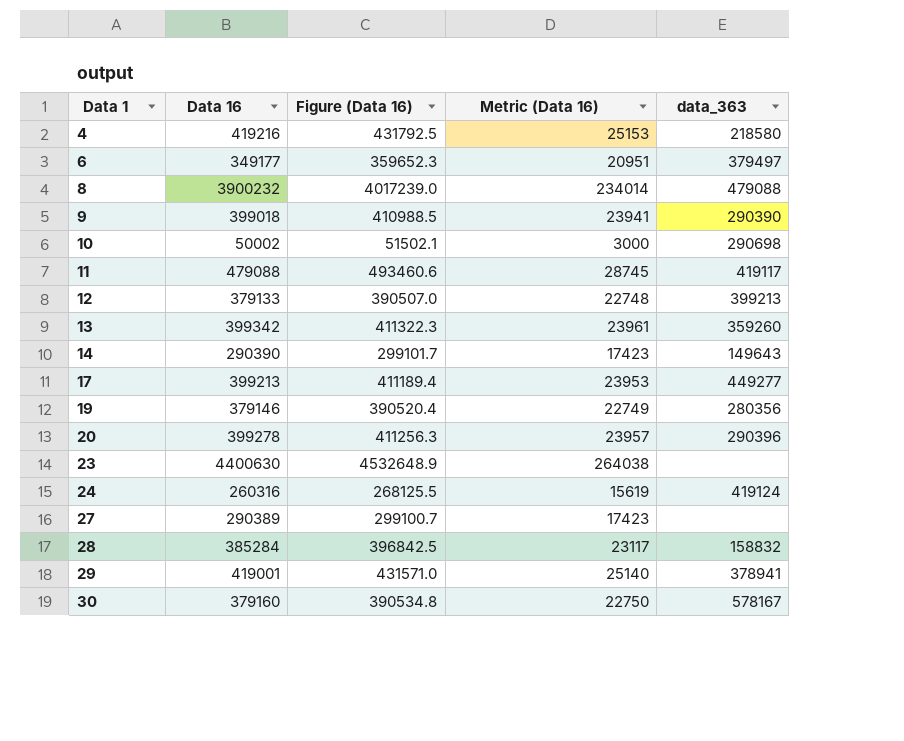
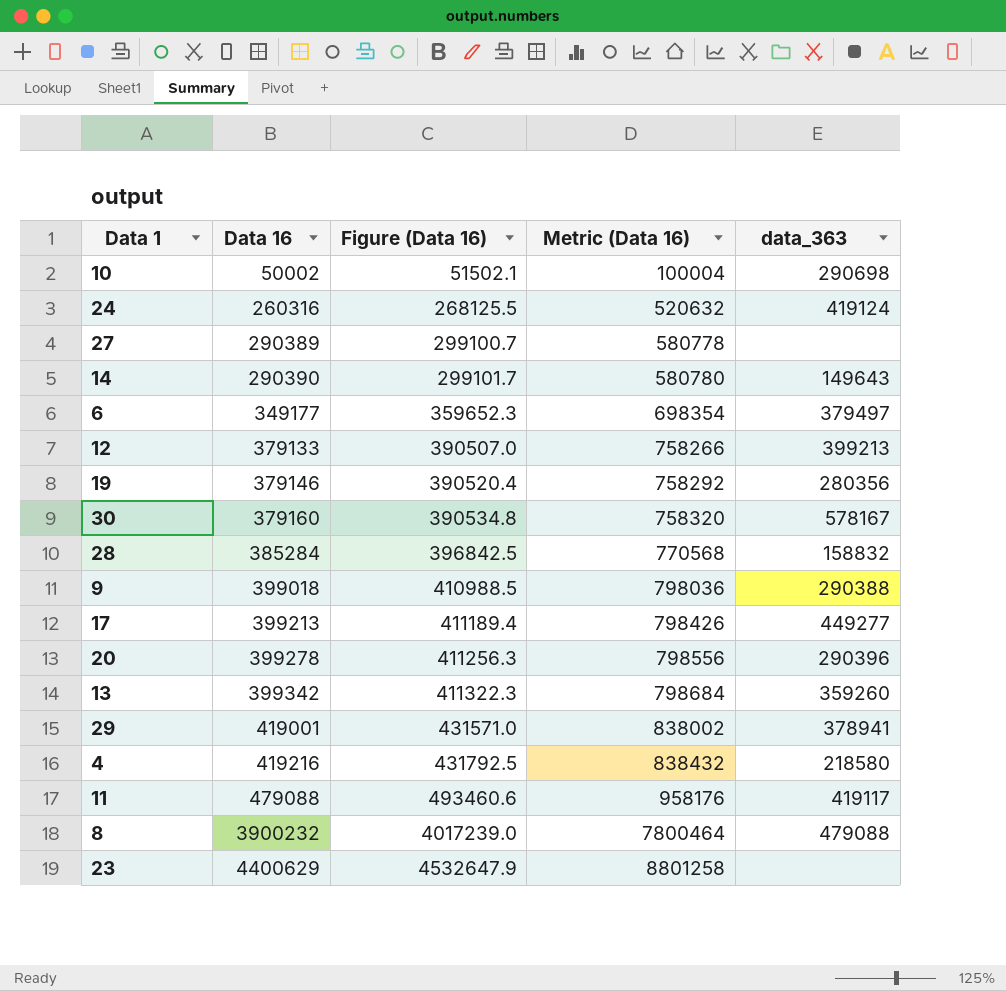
row order: Data 1 ascending -> Data 16 ascending
column Metric (Data 16) | formula: [Data 16] * 0.06 -> [Data 16] * 2
9 | data_363: 290390 -> 290388
23 | Data 16: 4400630 -> 4400629
23 | Figure (Data 16): 4532648.9 -> 4532647.9

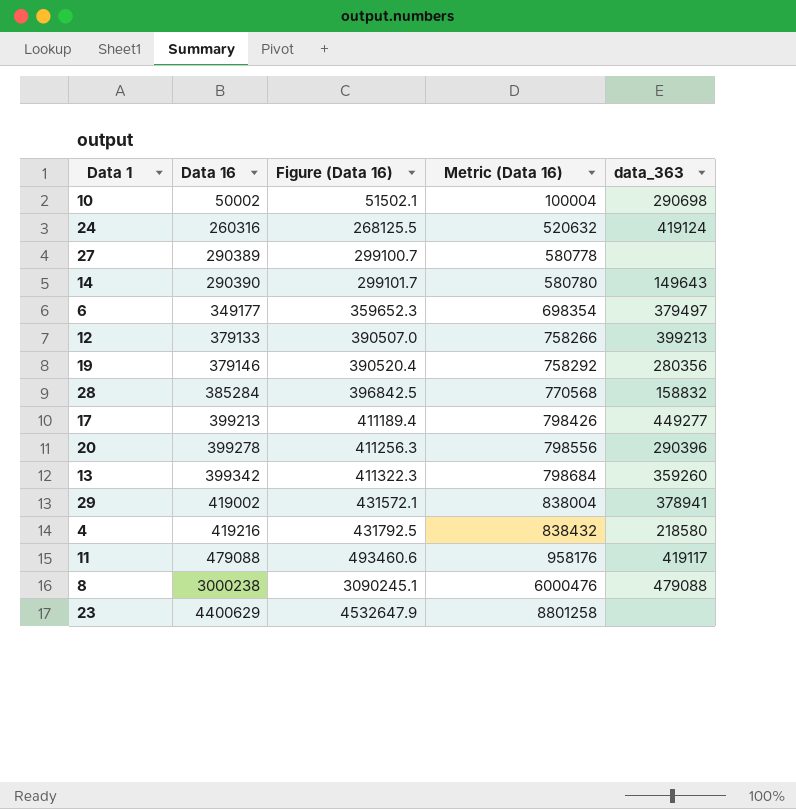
row 30: 379160 | 390534.8 | 758320 | 578167 -> none
row 9: 399018 | 410988.5 | 798036 | 290388 -> none
29 | Data 16: 419001 -> 419002
29 | Figure (Data 16): 431571.0 -> 431572.1
29 | Metric (Data 16): 838002 -> 838004
8 | Data 16: 3900232 -> 3000238
8 | Figure (Data 16): 4017239.0 -> 3090245.1
8 | Metric (Data 16): 7800464 -> 6000476

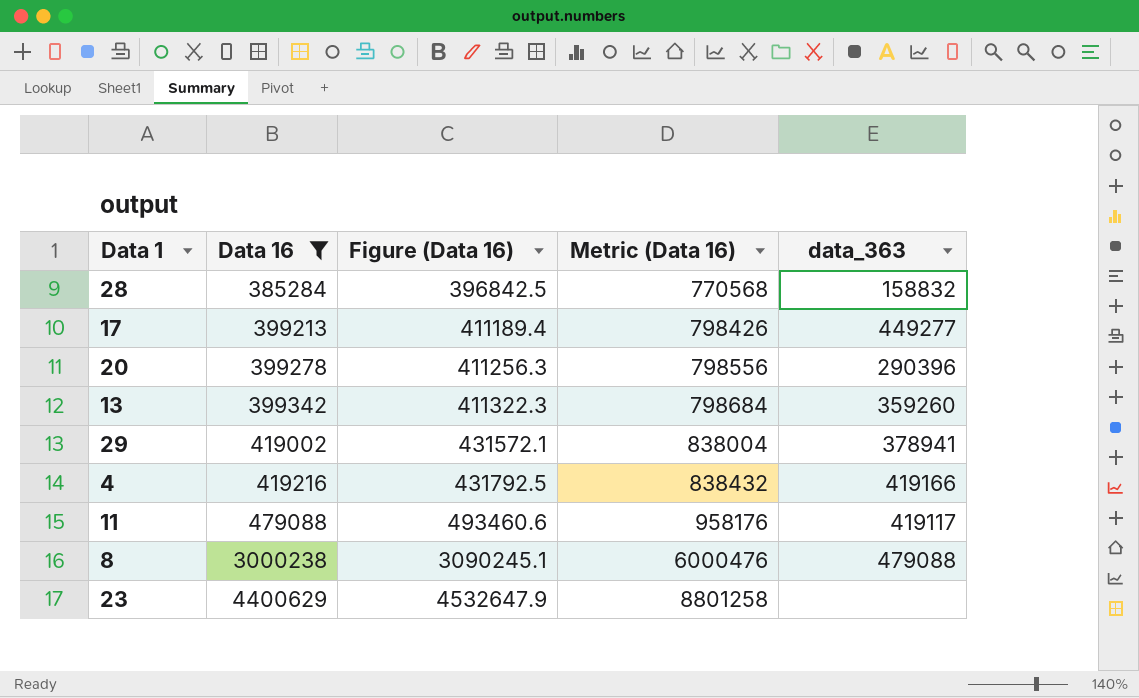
filter: none -> Data 16 >= 385284
4 | data_363: 218580 -> 419166

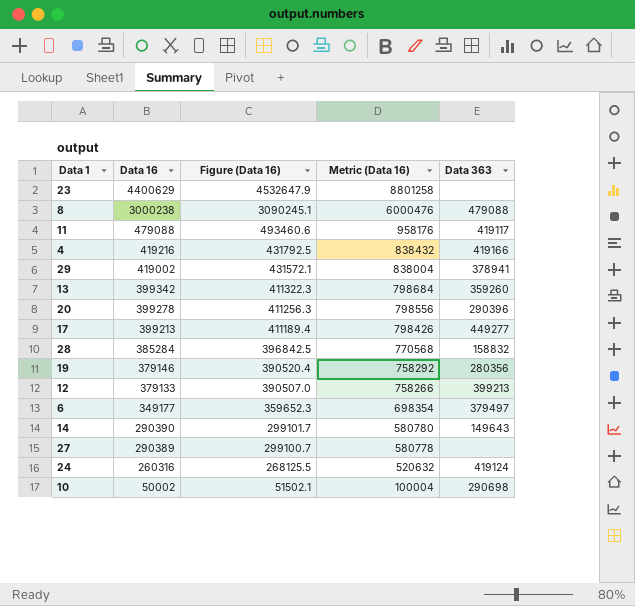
filter: Data 16 >= 385284 -> none
row order: Data 16 ascending -> Data 16 descending
column name: data_363 -> Data 363

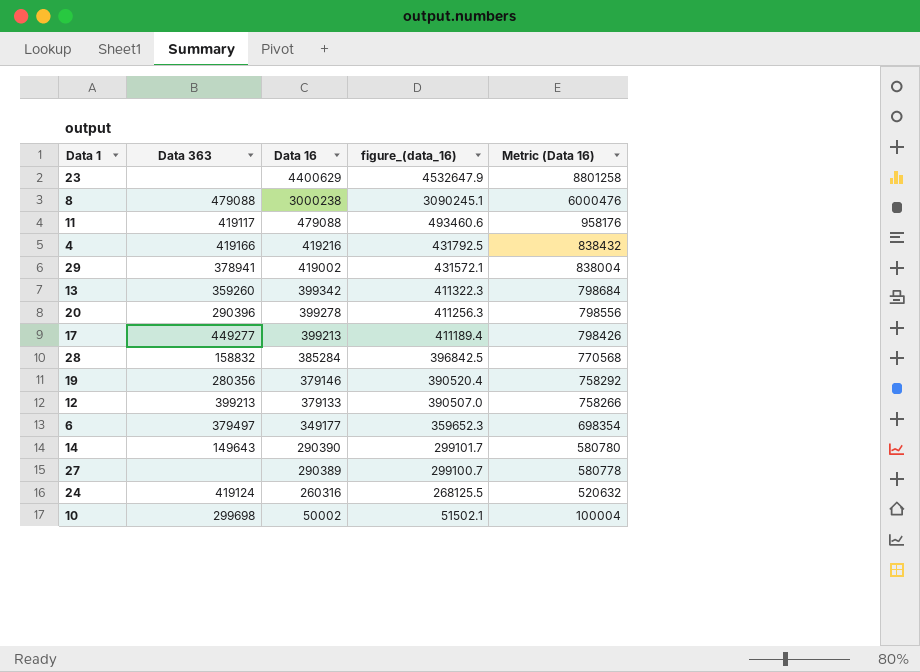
column Data 363 | position: 5 -> 2
column name: Figure (Data 16) -> figure_(data_16)
10 | Data 363: 290698 -> 299698

